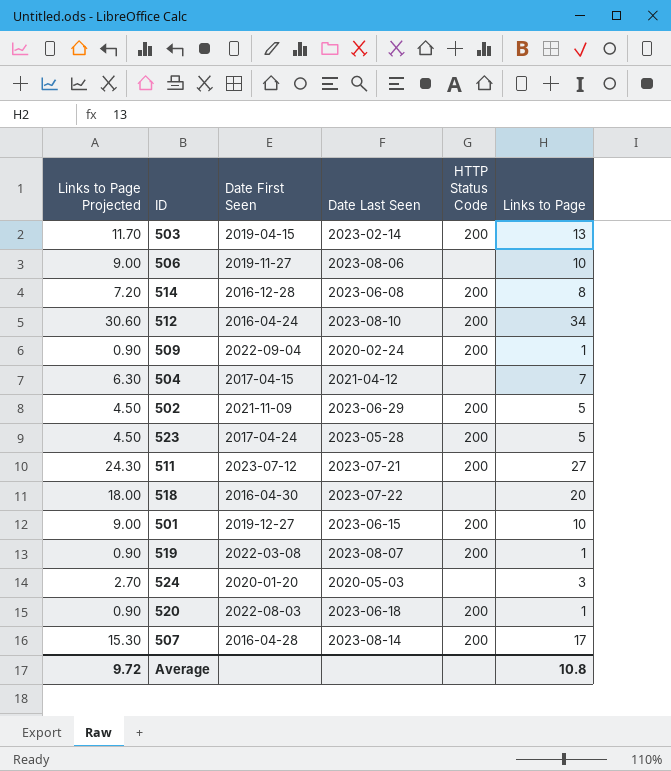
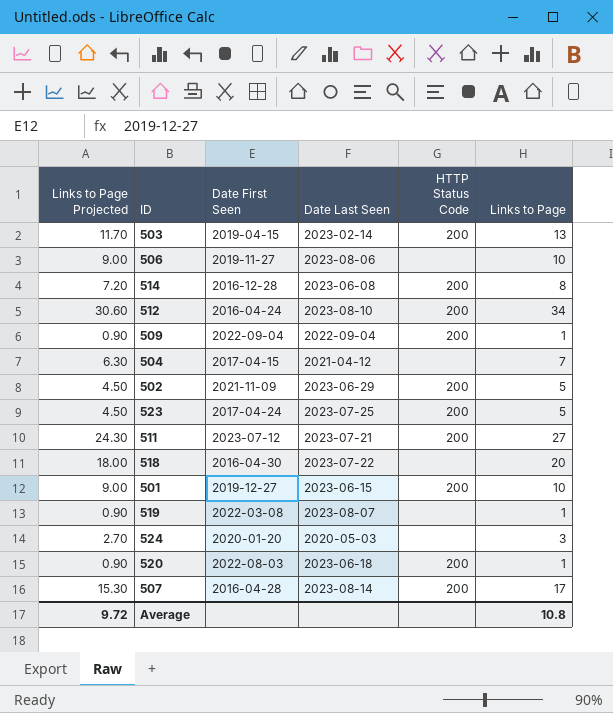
509 | Date Last Seen: 2020-02-24 -> 2022-09-04
523 | Date Last Seen: 2023-05-28 -> 2023-07-25
519 | HTTP Status Code: 200 -> none

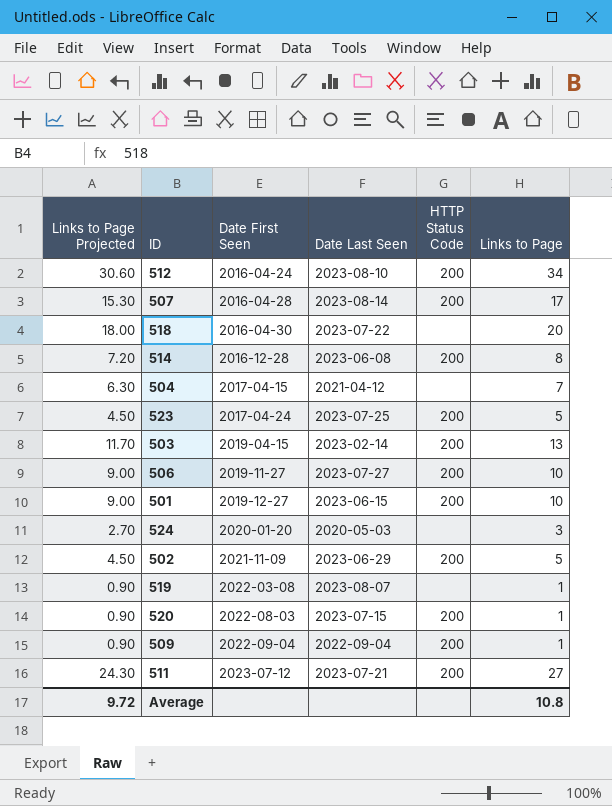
row order: none -> Date First Seen ascending
506 | Date Last Seen: 2023-08-06 -> 2023-07-27
506 | HTTP Status Code: none -> 200
520 | Date Last Seen: 2023-06-18 -> 2023-07-15

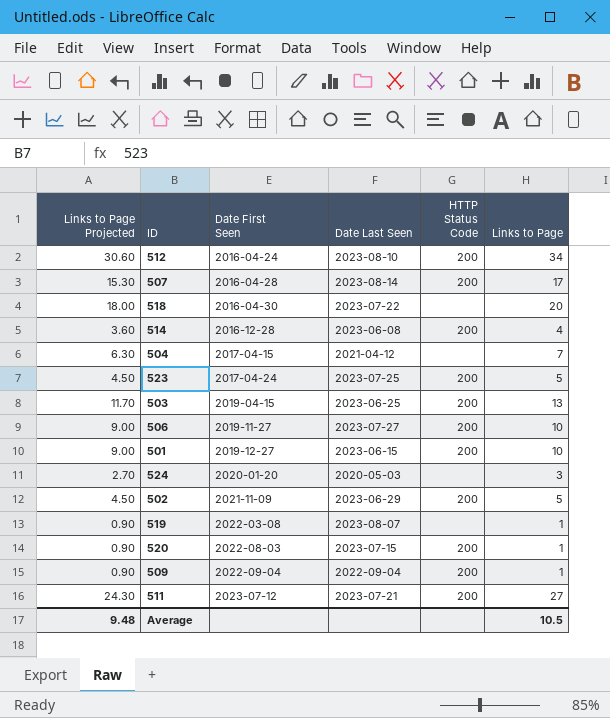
514 | Links to Page Projected: 7.20 -> 3.60
514 | Links to Page: 8 -> 4
503 | Date Last Seen: 2023-02-14 -> 2023-06-25
Average | Links to Page Projected: 9.72 -> 9.48
Average | Links to Page: 10.8 -> 10.5

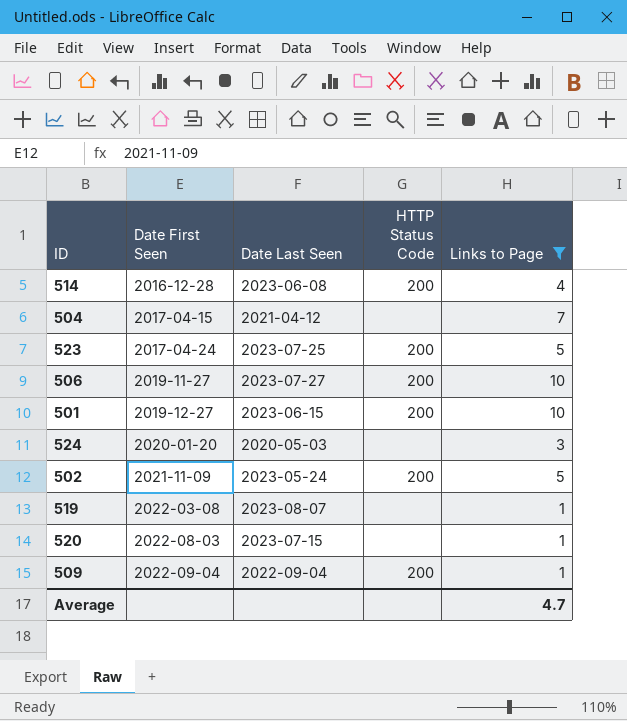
filter: none -> Links to Page <= 10
column Links to Page Projected | formula: [Links to Page] * 0.9 -> none
502 | Date Last Seen: 2023-06-29 -> 2023-05-24
520 | HTTP Status Code: 200 -> none
Average | Links to Page: 10.5 -> 4.7

